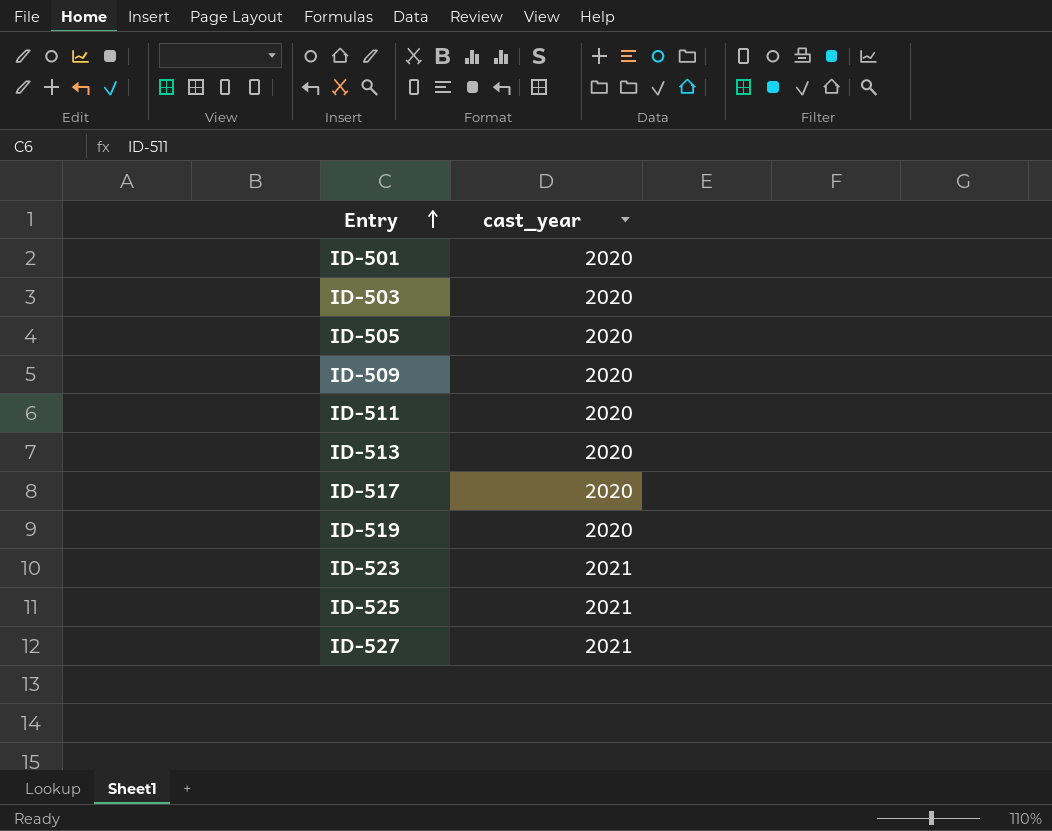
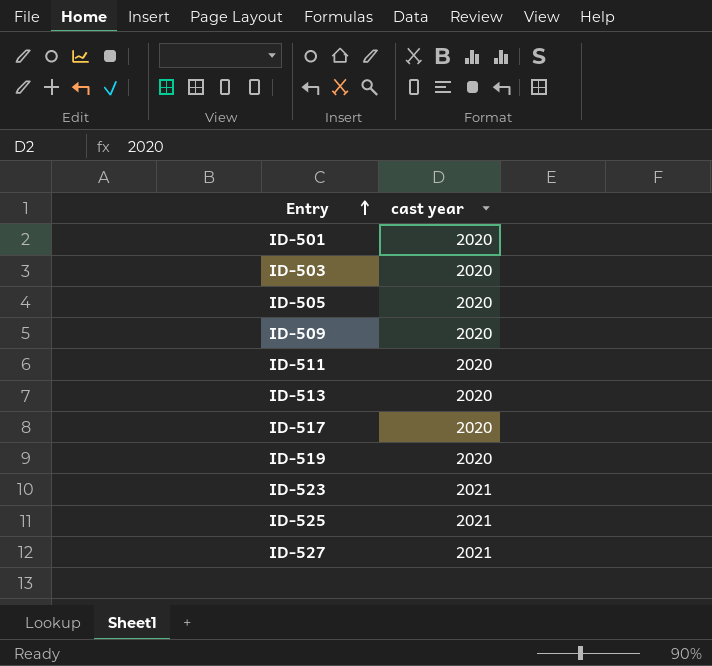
column name: cast_year -> cast year

